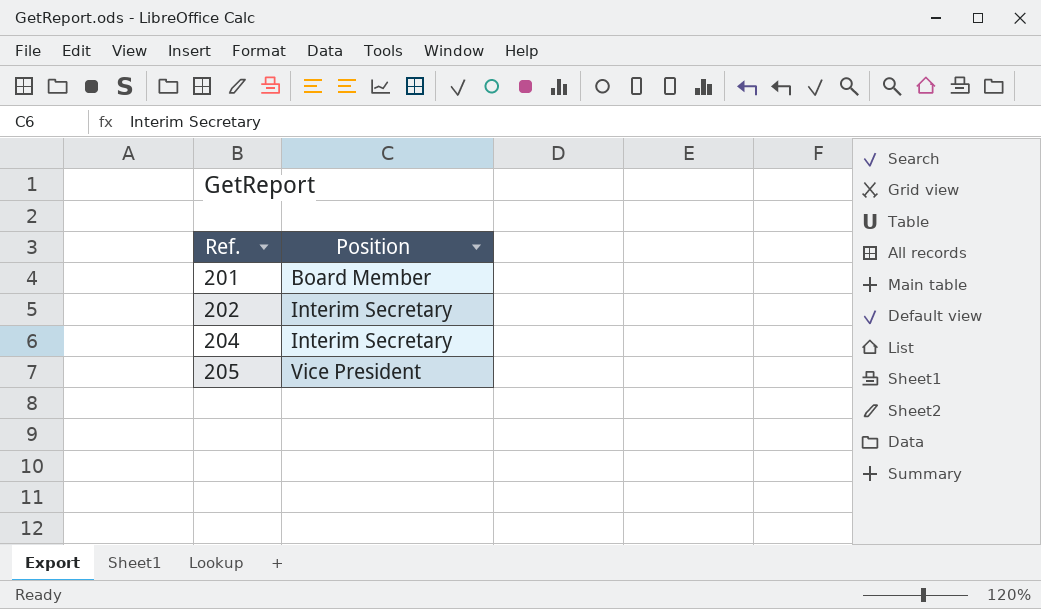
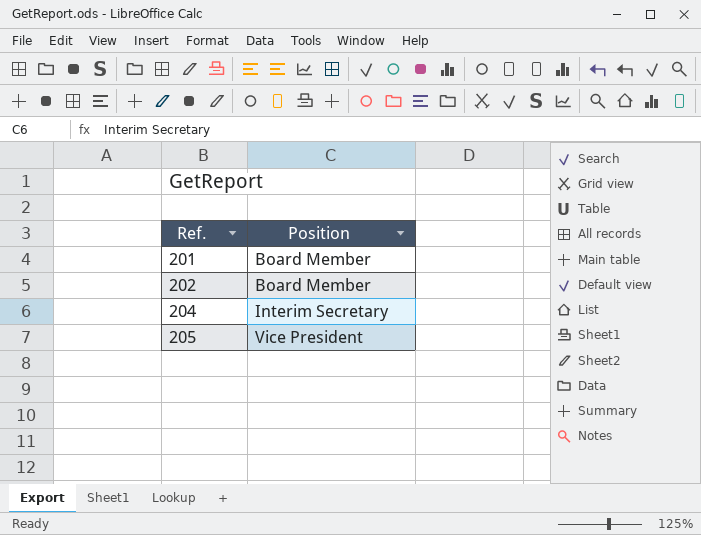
202 | Position: Interim Secretary -> Board Member

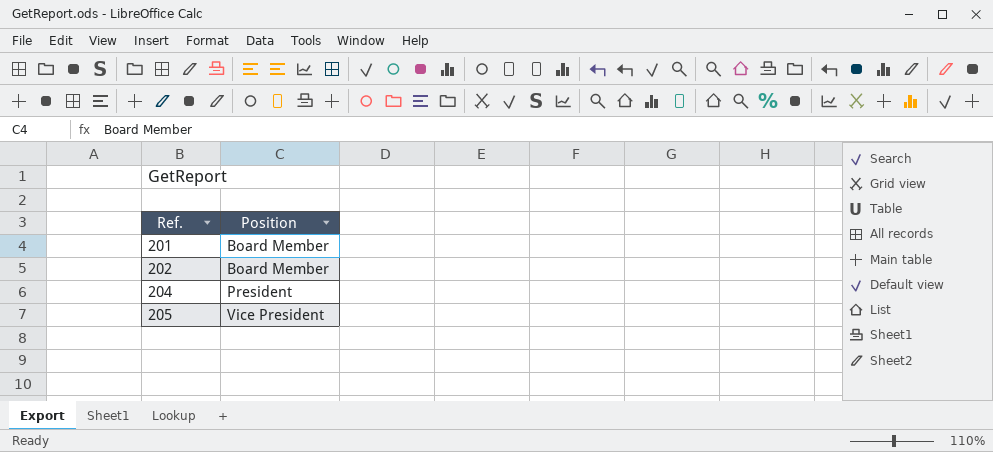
204 | Position: Interim Secretary -> President

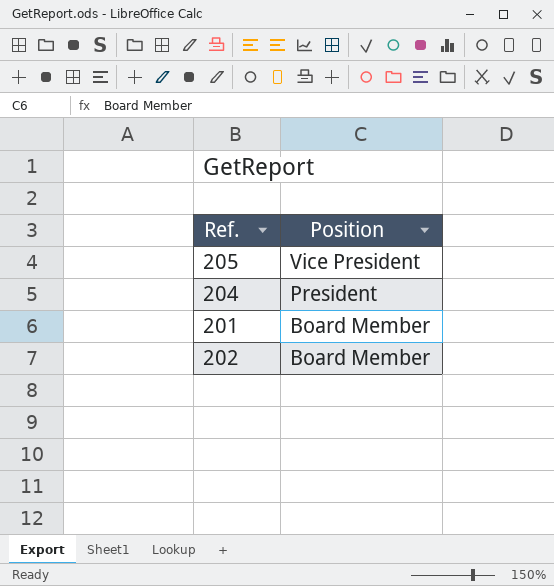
row order: Ref. ascending -> Position descending

